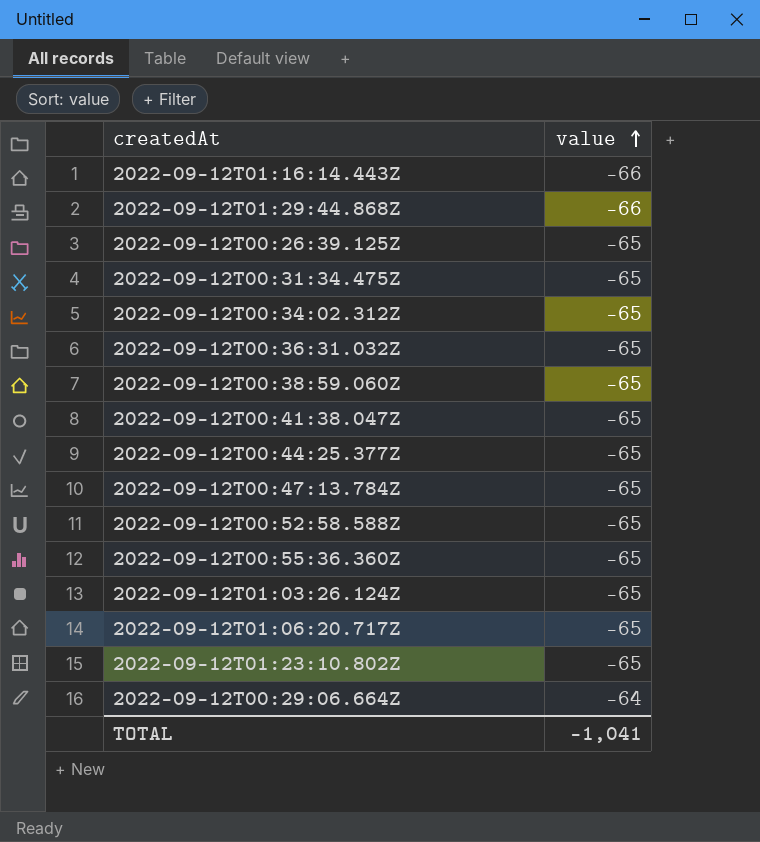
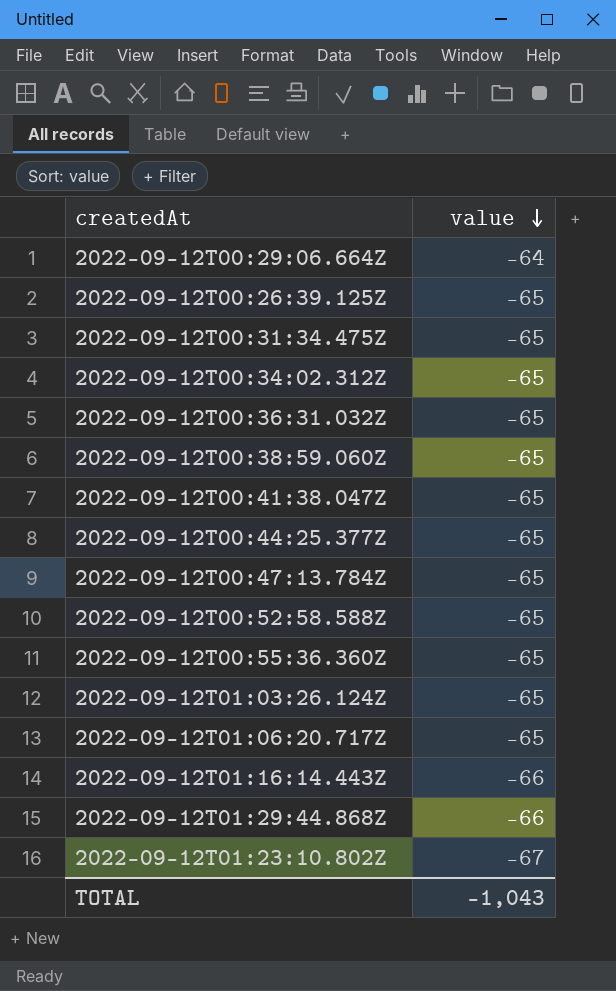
row order: value ascending -> value descending
2022-09-12T01:23:10.802Z | value: -65 -> -67
TOTAL | value: -1,041 -> -1,043

